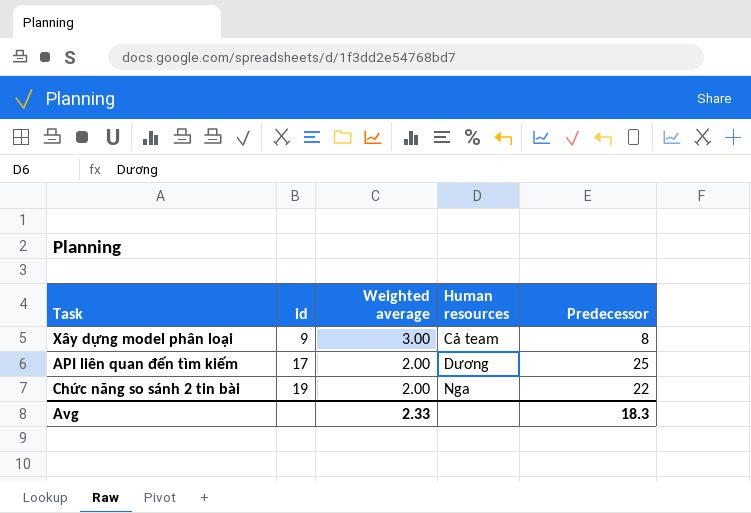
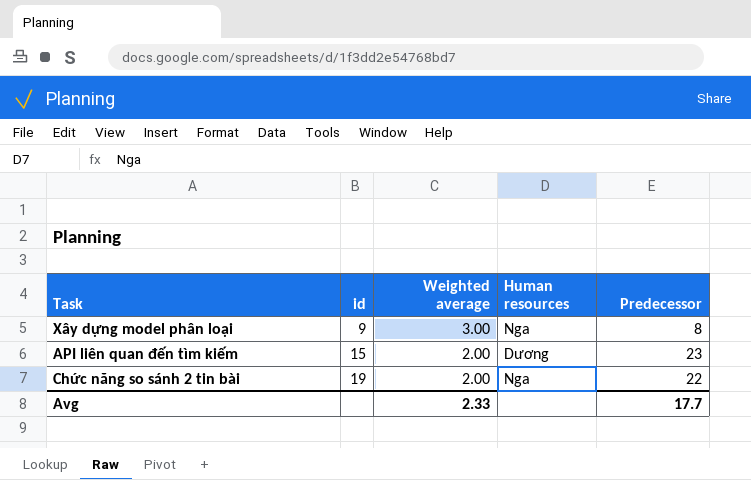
Xây dựng model phân loại | Human resources: Cả team -> Nga
API liên quan đến tìm kiếm | id: 17 -> 15
API liên quan đến tìm kiếm | Predecessor: 25 -> 23
Avg | Predecessor: 18.3 -> 17.7

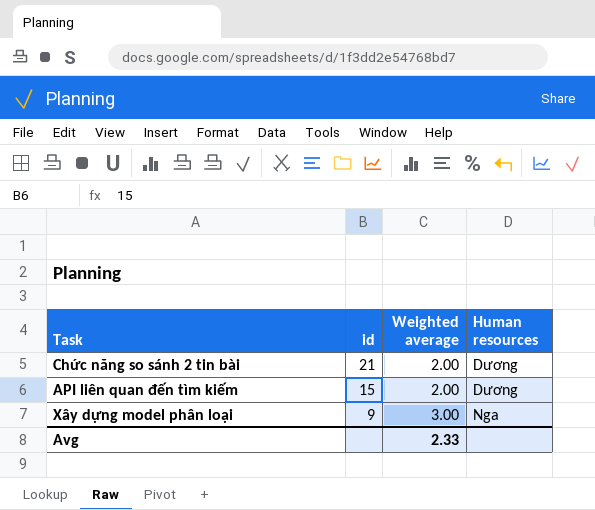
row order: id ascending -> id descending
column Predecessor | position: 5 -> none
Chức năng so sánh 2 tin bài | id: 19 -> 21
Chức năng so sánh 2 tin bài | Human resources: Nga -> Dương

